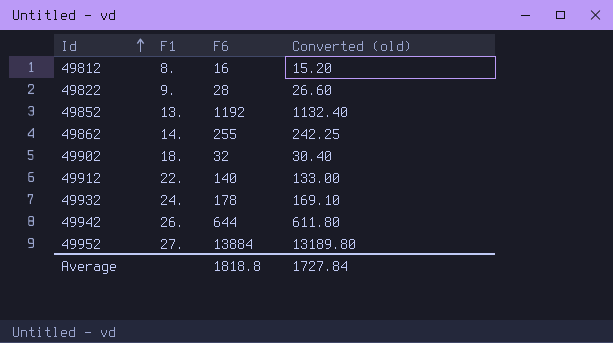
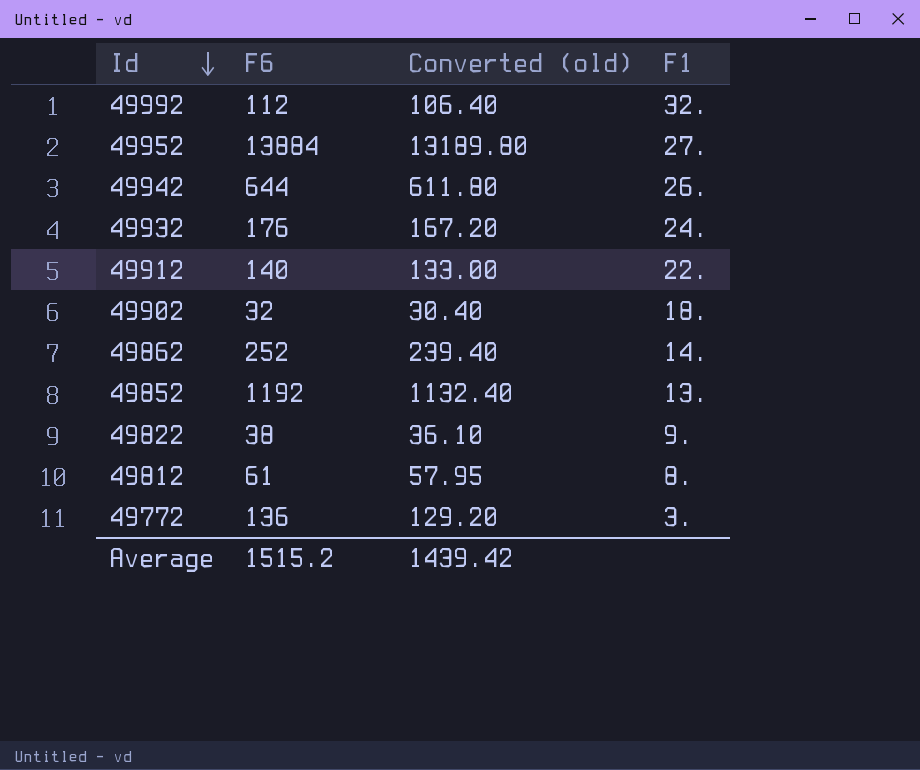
row order: Id ascending -> Id descending
column F1 | position: 2 -> 4
row 49992: none -> 112 | 106.40 | 32.
49932 | F6: 178 -> 176
49932 | Converted (old): 169.10 -> 167.20
49862 | F6: 255 -> 252
49862 | Converted (old): 242.25 -> 239.40
49822 | F6: 28 -> 38
49822 | Converted (old): 26.60 -> 36.10
49812 | F6: 16 -> 61
49812 | Converted (old): 15.20 -> 57.95
row 49772: none -> 136 | 129.20 | 3.
Average | F6: 1818.8 -> 1515.2
Average | Converted (old): 1727.84 -> 1439.42

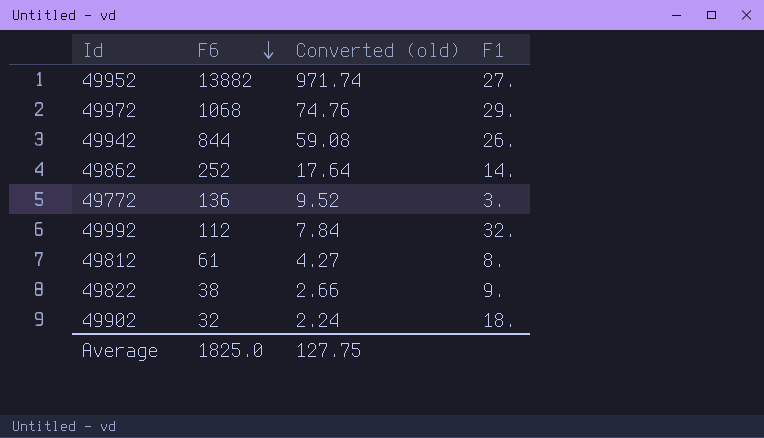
row order: Id descending -> F6 descending
column Converted (old) | formula: [F6] * 0.95 -> [F6] * 0.07
row 49932: 176 | 167.20 | 24. -> none
row 49912: 140 | 133.00 | 22. -> none
row 49852: 1192 | 1132.40 | 13. -> none
49952 | F6: 13884 -> 13882
row 49972: none -> 1068 | 74.76 | 29.
49942 | F6: 644 -> 844
Average | F6: 1515.2 -> 1825.0
Average | Converted (old): 1439.42 -> 127.75

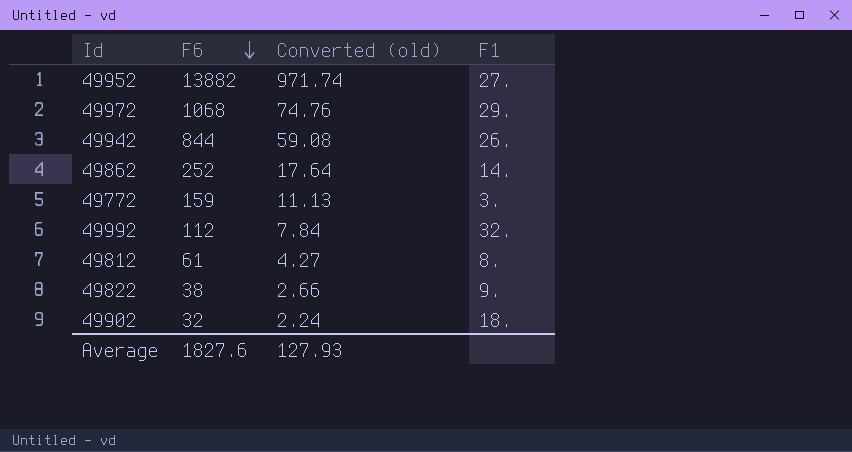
49772 | F6: 136 -> 159
49772 | Converted (old): 9.52 -> 11.13
Average | F6: 1825.0 -> 1827.6
Average | Converted (old): 127.75 -> 127.93

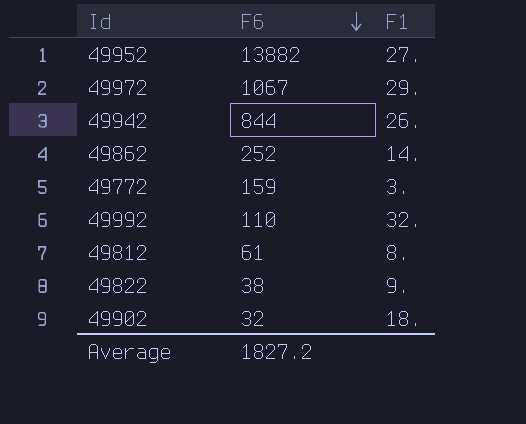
column Converted (old) | formula: [F6] * 0.07 -> none
49972 | F6: 1068 -> 1067
49992 | F6: 112 -> 110
Average | F6: 1827.6 -> 1827.2

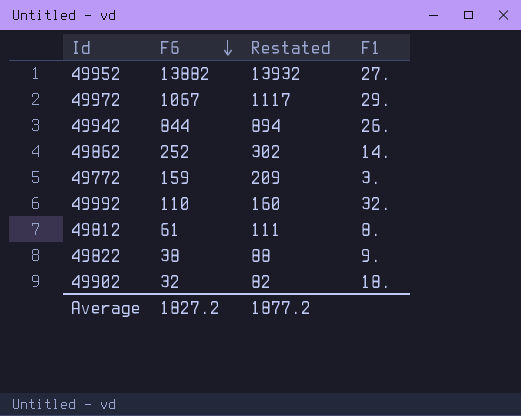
column Restated | formula: none -> [F6] + 50

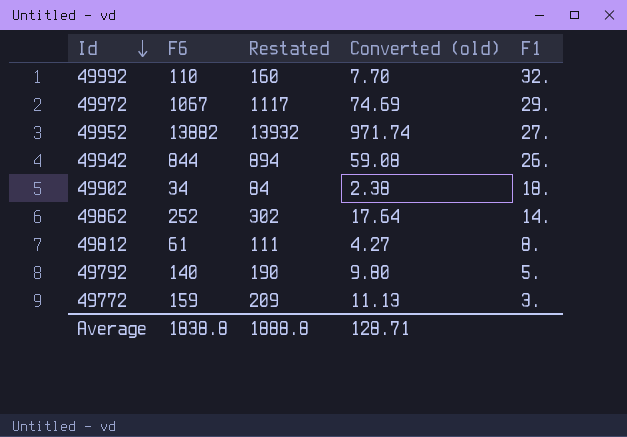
row order: F6 descending -> Id descending
column Converted (old) | formula: none -> [F6] * 0.07
row 49822: 38 | 88 | 9. -> none
49902 | F6: 32 -> 34
49902 | Restated: 82 -> 84
row 49792: none -> 140 | 190 | 9.80 | 5.
Average | F6: 1827.2 -> 1838.8
Average | Restated: 1877.2 -> 1888.8

